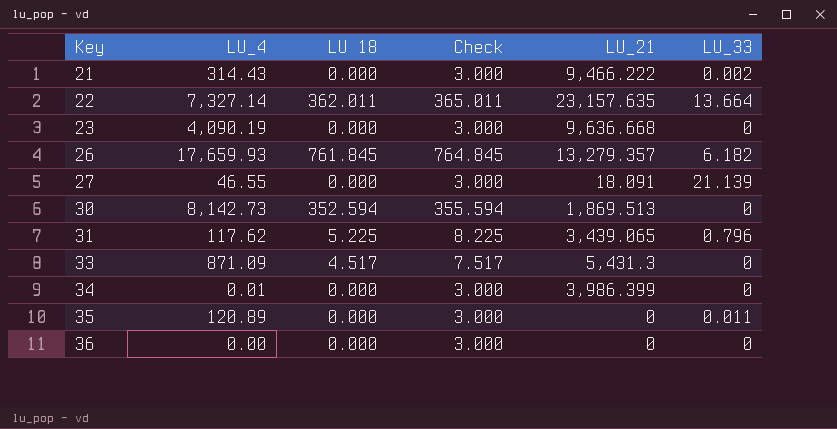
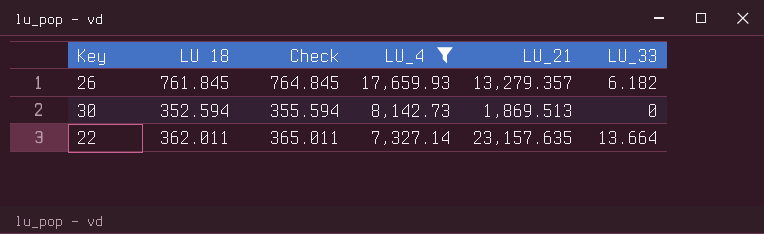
filter: none -> LU_4 >= 7,327.14
row order: Key ascending -> LU_4 descending
column LU_4 | position: 2 -> 4

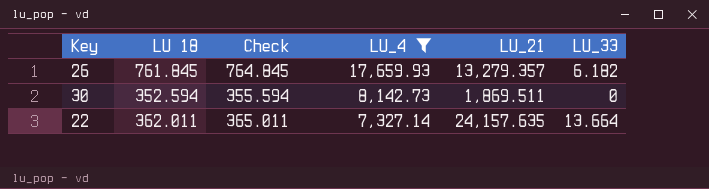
30 | LU_21: 1,869.513 -> 1,869.511
22 | LU_21: 23,157.635 -> 24,157.635

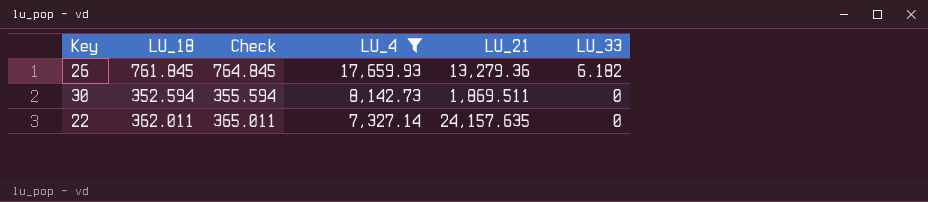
column name: LU 18 -> LU_18
26 | LU_21: 13,279.357 -> 13,279.36
22 | LU_33: 13.664 -> 0

